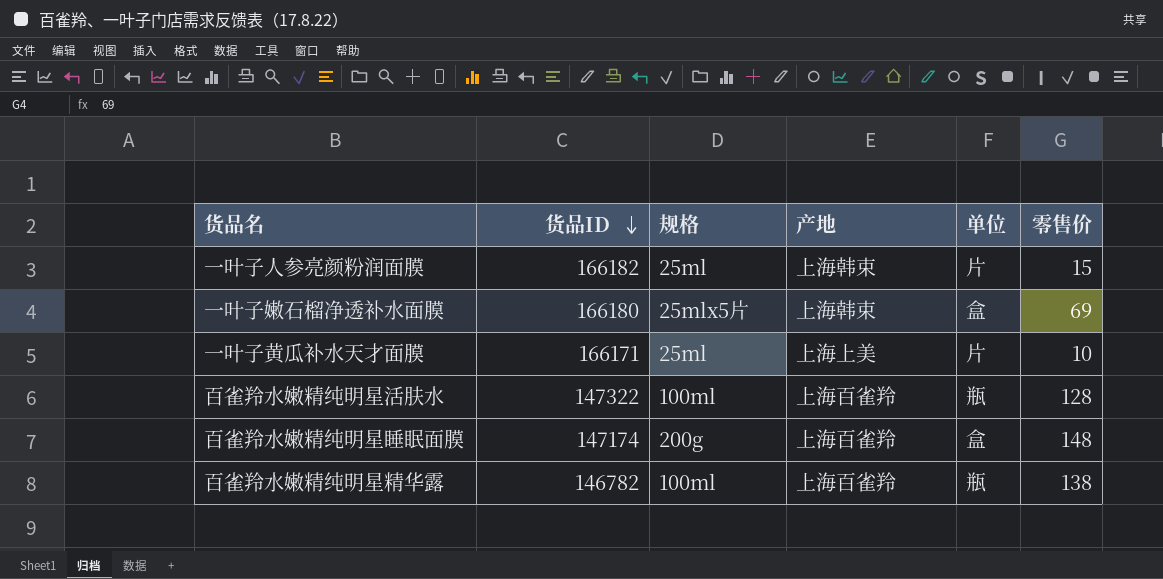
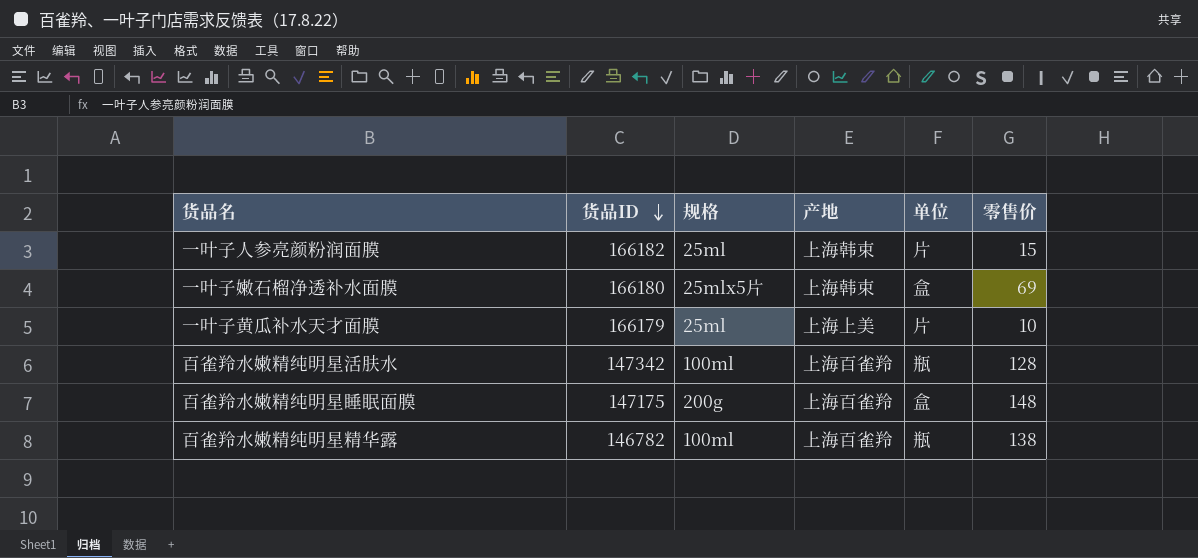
一叶子黄瓜补水天才面膜 | 货品ID: 166171 -> 166179
百雀羚水嫩精纯明星活肤水 | 货品ID: 147322 -> 147342
百雀羚水嫩精纯明星睡眠面膜 | 货品ID: 147174 -> 147175

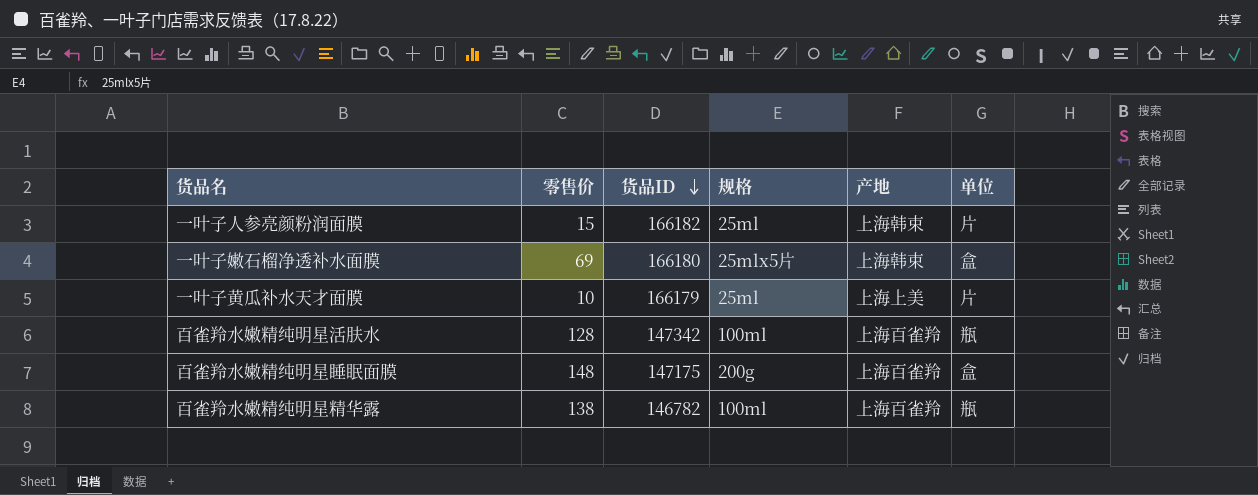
column 零售价 | position: 6 -> 2

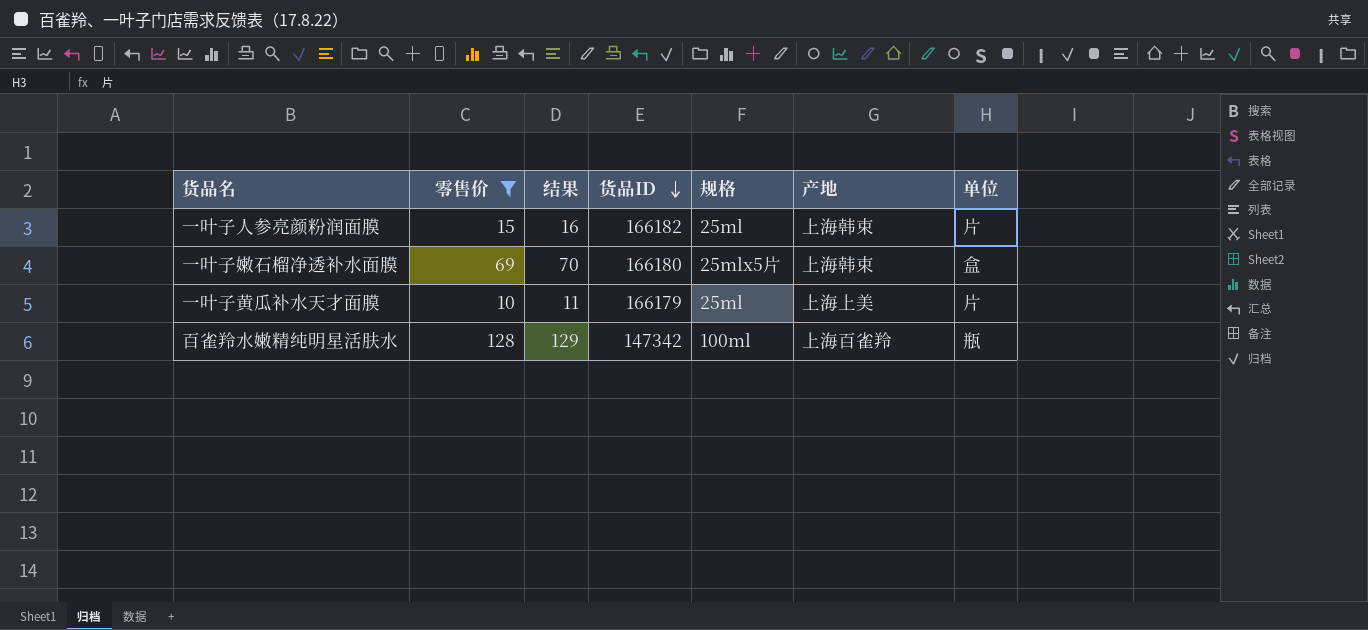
filter: none -> 零售价 <= 128
column 结果 | formula: none -> [零售价] + 1

